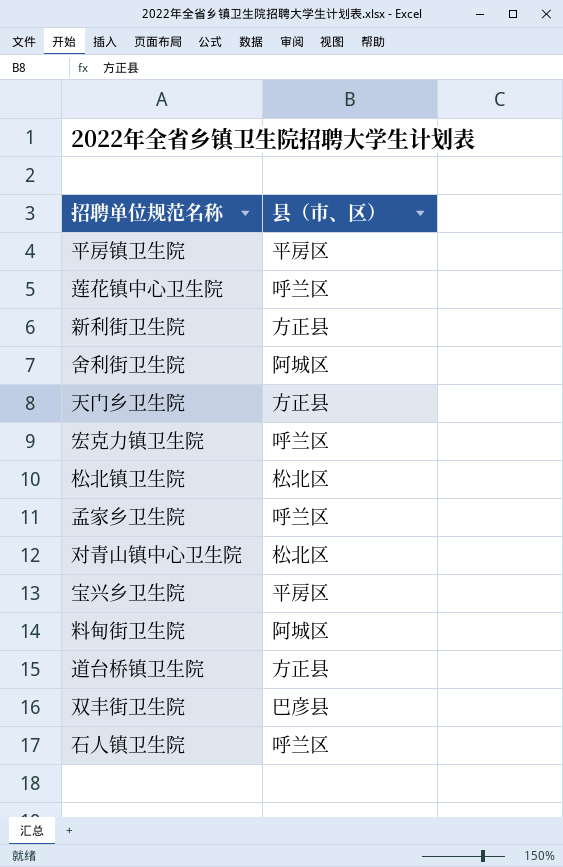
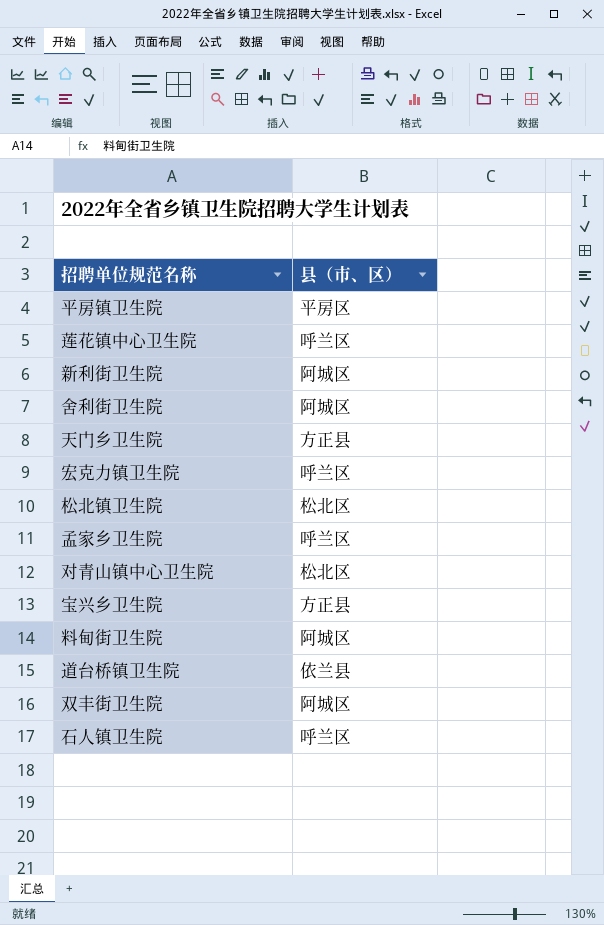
新利街卫生院 | 县（市、区）: 方正县 -> 阿城区
宝兴乡卫生院 | 县（市、区）: 平房区 -> 方正县
道台桥镇卫生院 | 县（市、区）: 方正县 -> 依兰县
双丰街卫生院 | 县（市、区）: 巴彦县 -> 阿城区

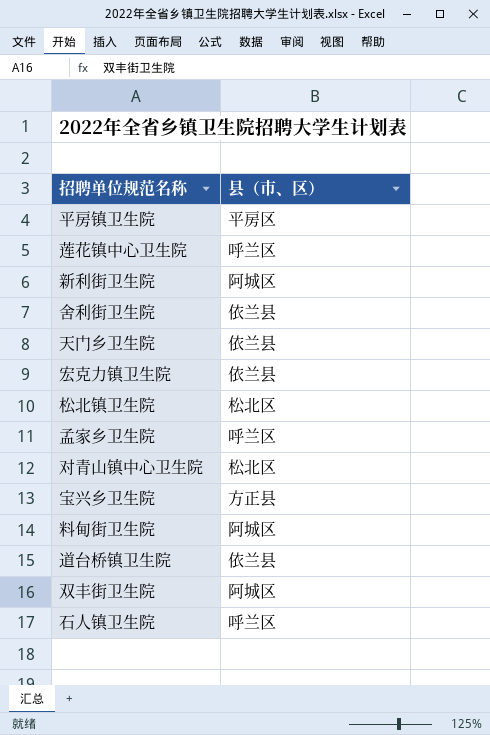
舍利街卫生院 | 县（市、区）: 阿城区 -> 依兰县
天门乡卫生院 | 县（市、区）: 方正县 -> 依兰县
宏克力镇卫生院 | 县（市、区）: 呼兰区 -> 依兰县

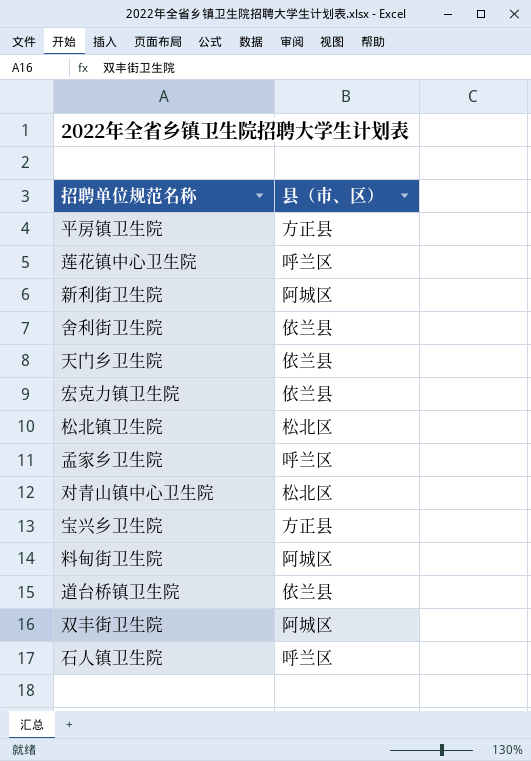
平房镇卫生院 | 县（市、区）: 平房区 -> 方正县

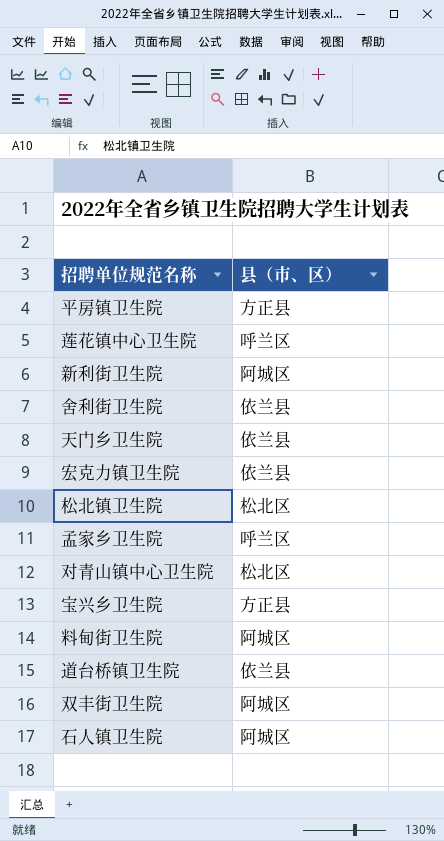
石人镇卫生院 | 县（市、区）: 呼兰区 -> 阿城区

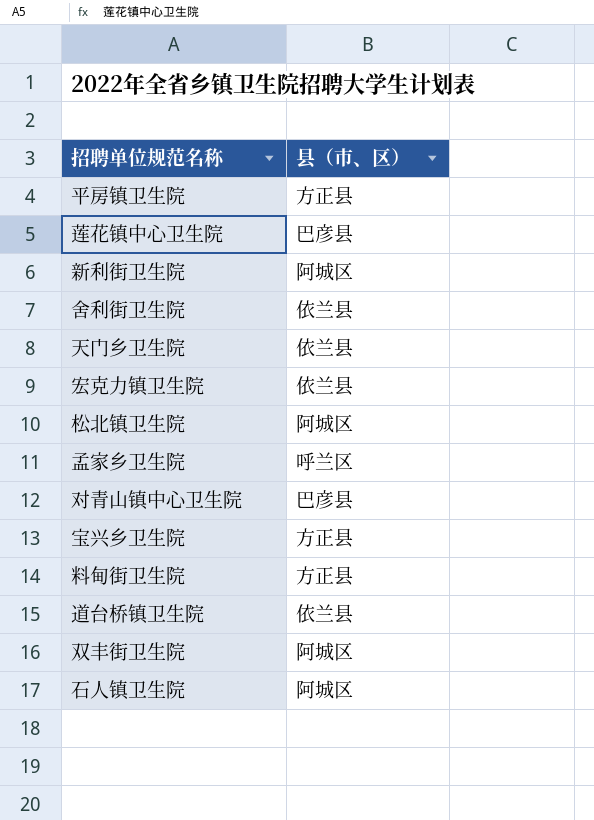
莲花镇中心卫生院 | 县（市、区）: 呼兰区 -> 巴彦县
松北镇卫生院 | 县（市、区）: 松北区 -> 阿城区
对青山镇中心卫生院 | 县（市、区）: 松北区 -> 巴彦县
料甸街卫生院 | 县（市、区）: 阿城区 -> 方正县

